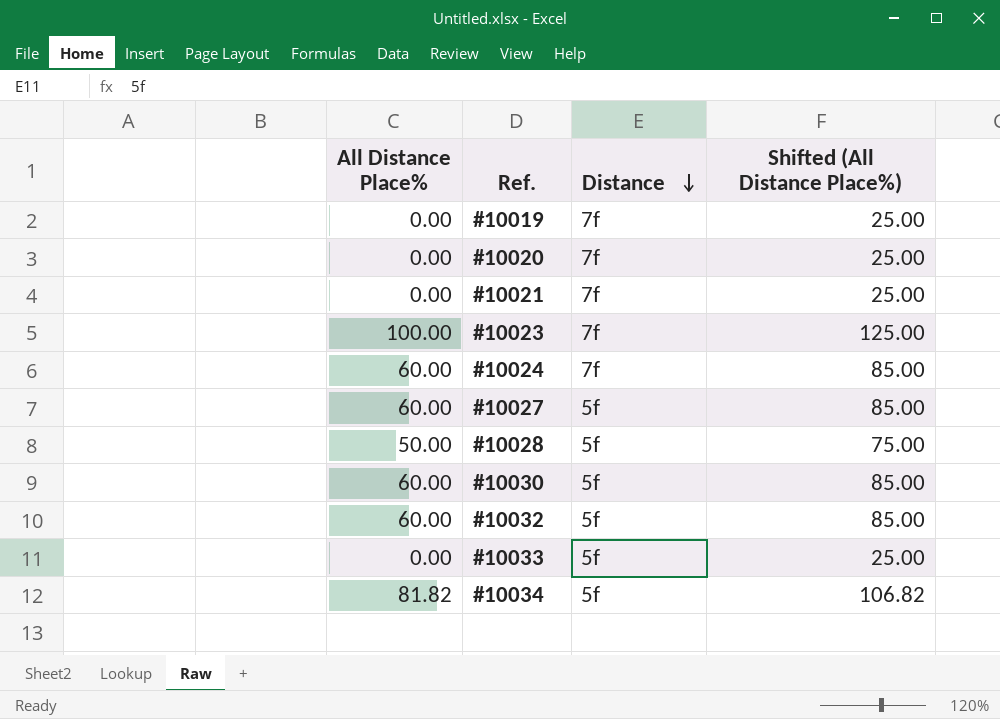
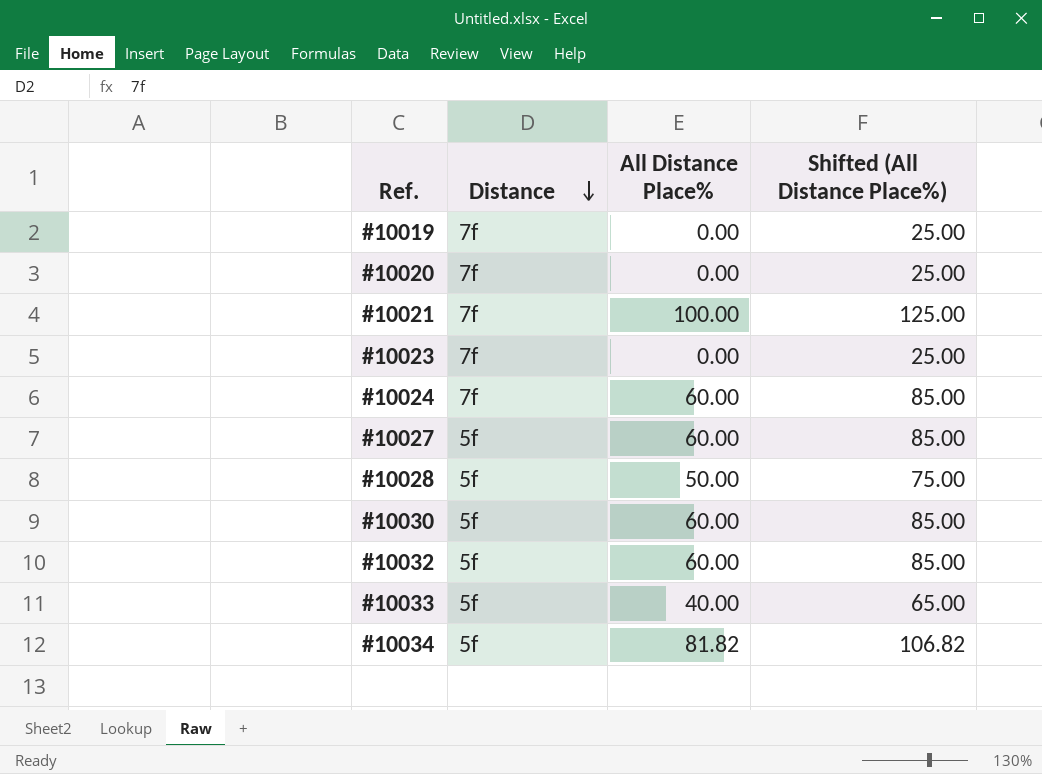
column All Distance Place% | position: 1 -> 3
#10021 | All Distance Place%: 0.00 -> 100.00
#10021 | Shifted (All Distance Place%): 25.00 -> 125.00
#10023 | All Distance Place%: 100.00 -> 0.00
#10023 | Shifted (All Distance Place%): 125.00 -> 25.00
#10033 | All Distance Place%: 0.00 -> 40.00
#10033 | Shifted (All Distance Place%): 25.00 -> 65.00

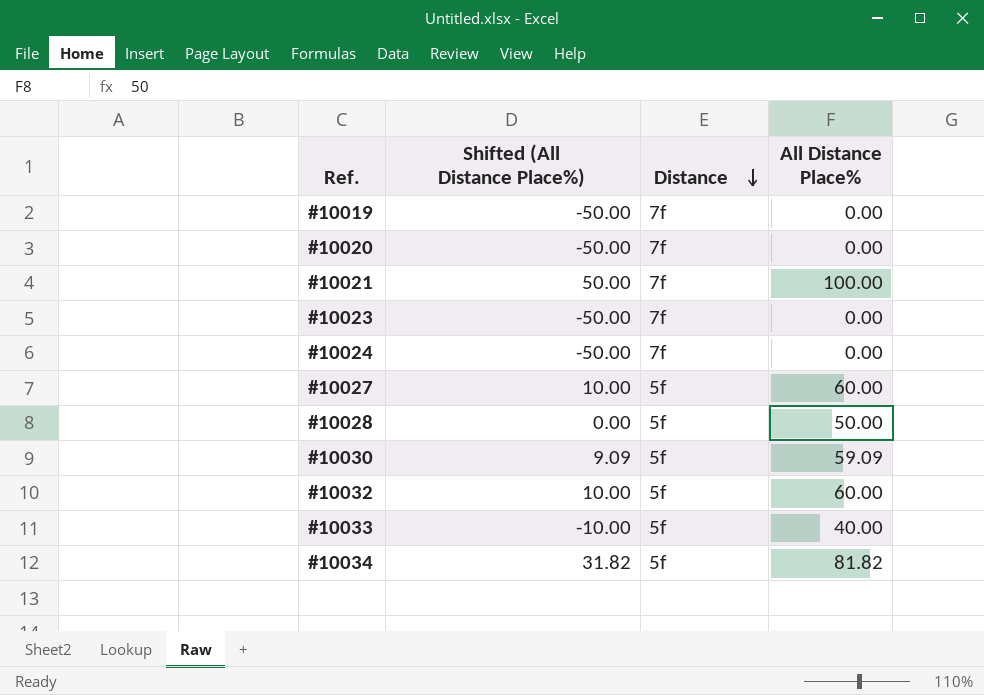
column Shifted (All Distance Place%) | formula: [All Distance Place%] + 25 -> [All Distance Place%] - 50
column Shifted (All Distance Place%) | position: 4 -> 2
#10024 | All Distance Place%: 60.00 -> 0.00
#10030 | All Distance Place%: 60.00 -> 59.09

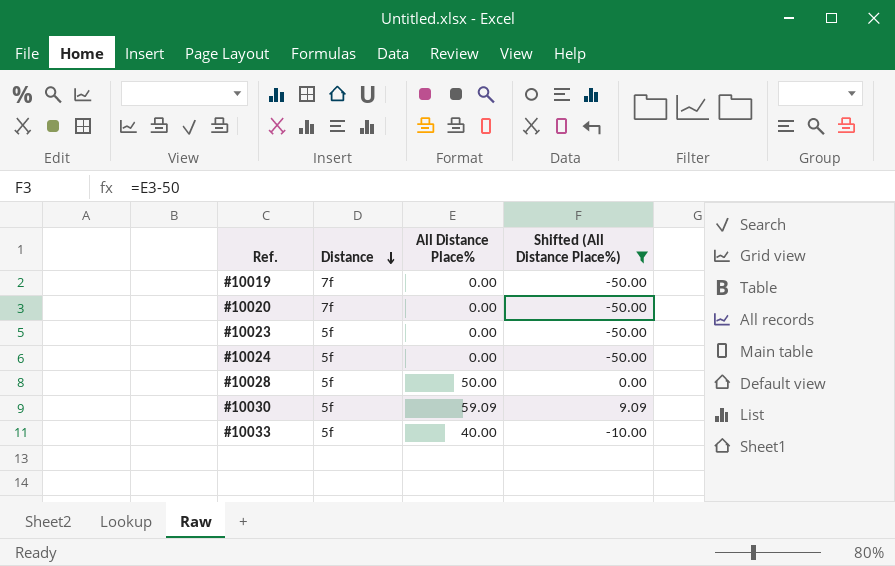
filter: none -> Shifted (All Distance Place%) <= 9.09
column Shifted (All Distance Place%) | position: 2 -> 4
#10023 | Distance: 7f -> 5f
#10024 | Distance: 7f -> 5f

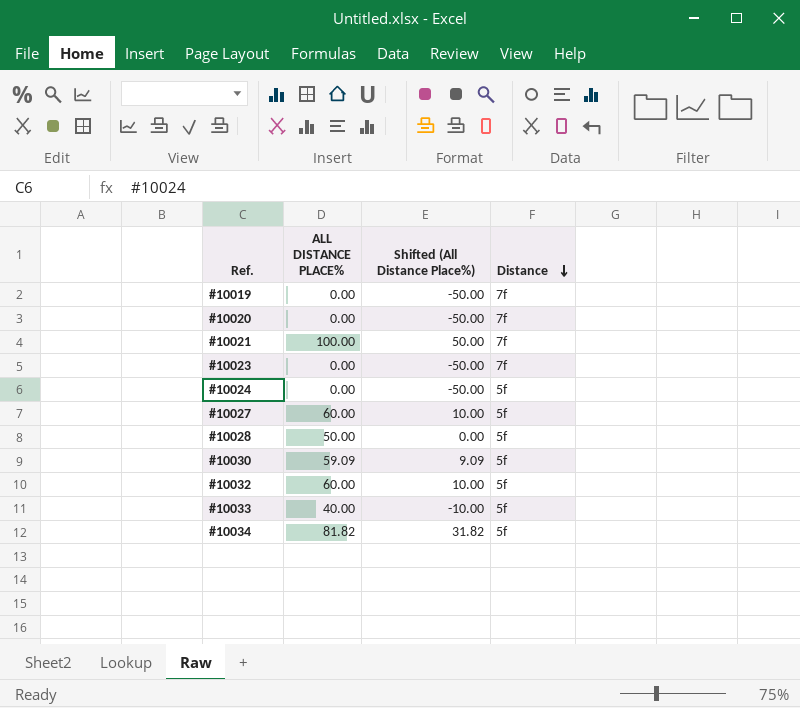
filter: Shifted (All Distance Place%) <= 9.09 -> none
column name: All Distance Place% -> ALL DISTANCE PLACE%
column Distance | position: 2 -> 4
#10023 | Distance: 5f -> 7f

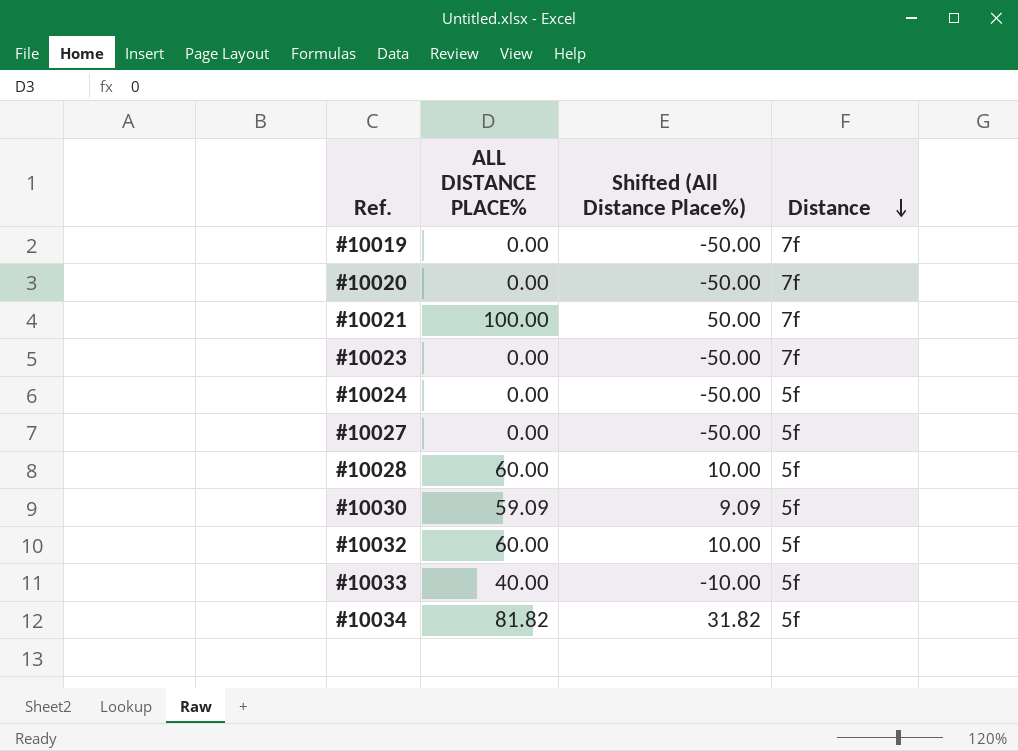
#10027 | ALL DISTANCE PLACE%: 60.00 -> 0.00
#10027 | Shifted (All Distance Place%): 10.00 -> -50.00
#10028 | ALL DISTANCE PLACE%: 50.00 -> 60.00
#10028 | Shifted (All Distance Place%): 0.00 -> 10.00

